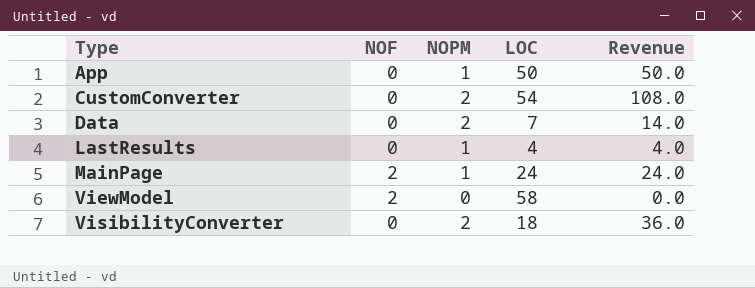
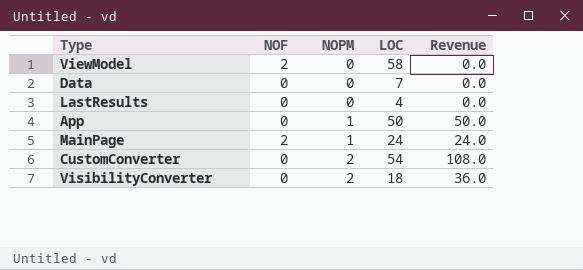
row order: Type ascending -> NOPM ascending
Data | NOPM: 2 -> 0
Data | Revenue: 14.0 -> 0.0
LastResults | NOPM: 1 -> 0
LastResults | Revenue: 4.0 -> 0.0

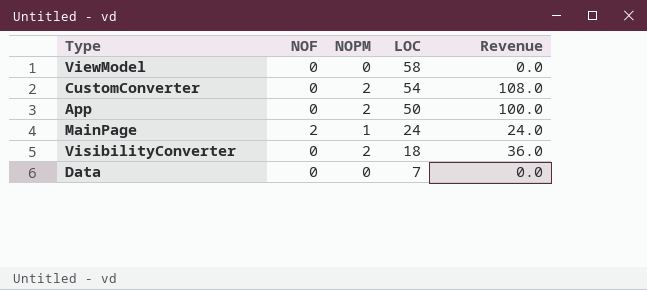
row order: NOPM ascending -> LOC descending
row LastResults: 0 | 0 | 4 | 0.0 -> none
ViewModel | NOF: 2 -> 0
App | NOPM: 1 -> 2
App | Revenue: 50.0 -> 100.0

